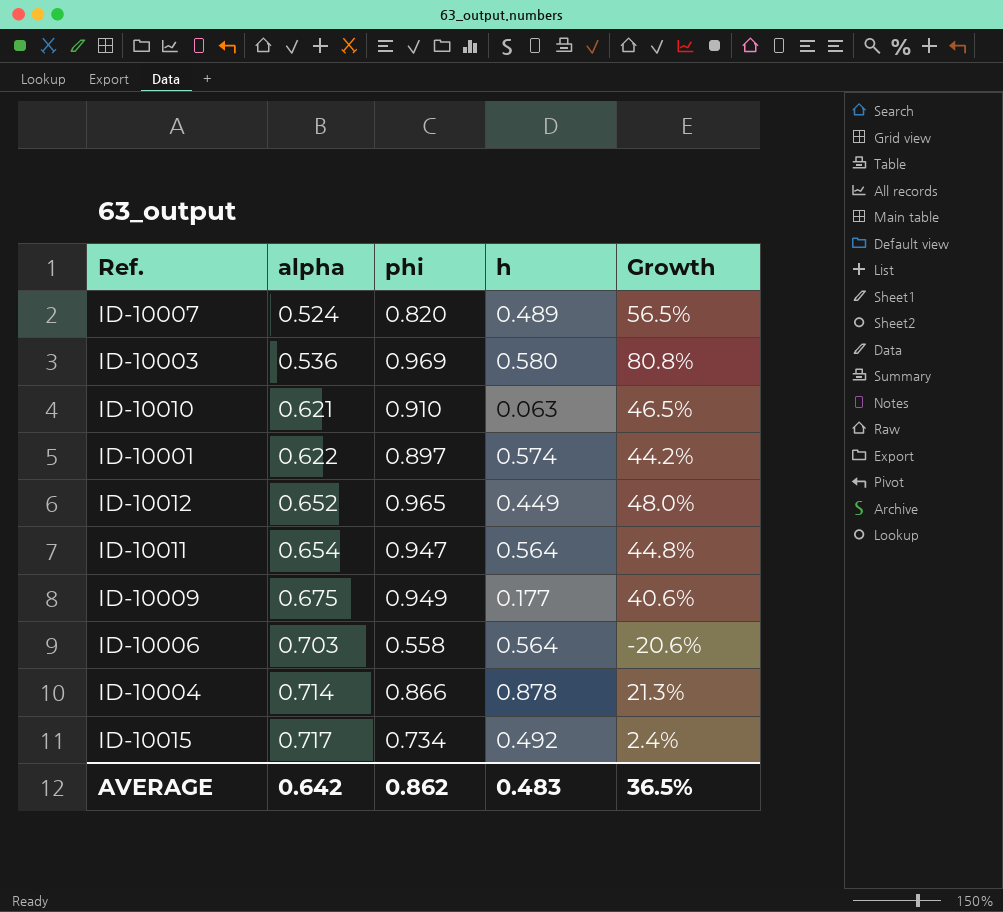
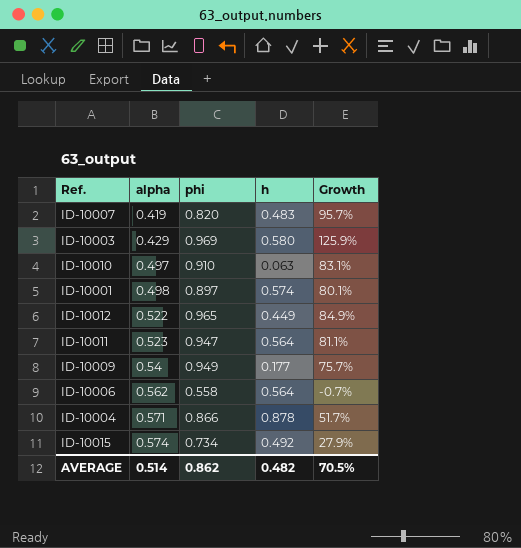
ID-10007 | alpha: 0.524 -> 0.419
ID-10007 | h: 0.489 -> 0.483
ID-10007 | Growth: 56.5% -> 95.7%
ID-10003 | alpha: 0.536 -> 0.429
ID-10003 | Growth: 80.8% -> 125.9%
ID-10010 | alpha: 0.621 -> 0.497
ID-10010 | Growth: 46.5% -> 83.1%
ID-10001 | alpha: 0.622 -> 0.498
ID-10001 | Growth: 44.2% -> 80.1%
ID-10012 | alpha: 0.652 -> 0.522
ID-10012 | Growth: 48.0% -> 84.9%
ID-10011 | alpha: 0.654 -> 0.523
ID-10011 | Growth: 44.8% -> 81.1%
ID-10009 | alpha: 0.675 -> 0.54
ID-10009 | Growth: 40.6% -> 75.7%
ID-10006 | alpha: 0.703 -> 0.562
ID-10006 | Growth: -20.6% -> -0.7%
ID-10004 | alpha: 0.714 -> 0.571
ID-10004 | Growth: 21.3% -> 51.7%
ID-10015 | alpha: 0.717 -> 0.574
ID-10015 | Growth: 2.4% -> 27.9%
AVERAGE | alpha: 0.642 -> 0.514
AVERAGE | h: 0.483 -> 0.482
AVERAGE | Growth: 36.5% -> 70.5%

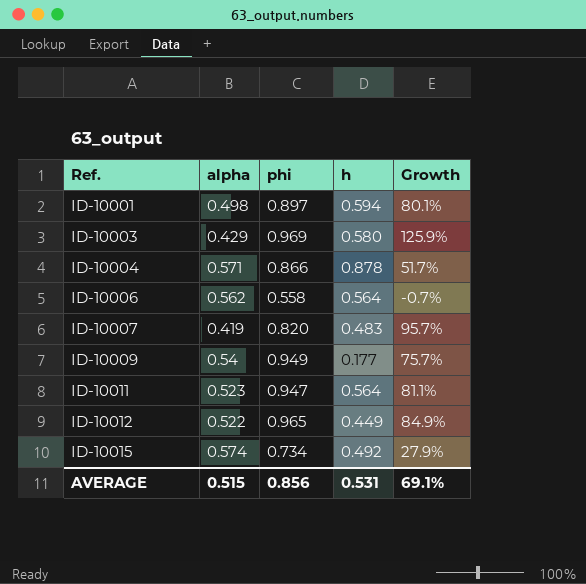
row order: alpha ascending -> Ref. ascending
row ID-10010: 0.497 | 0.910 | 0.063 | 83.1% -> none
ID-10001 | h: 0.574 -> 0.594
AVERAGE | alpha: 0.514 -> 0.515
AVERAGE | phi: 0.862 -> 0.856
AVERAGE | h: 0.482 -> 0.531
AVERAGE | Growth: 70.5% -> 69.1%

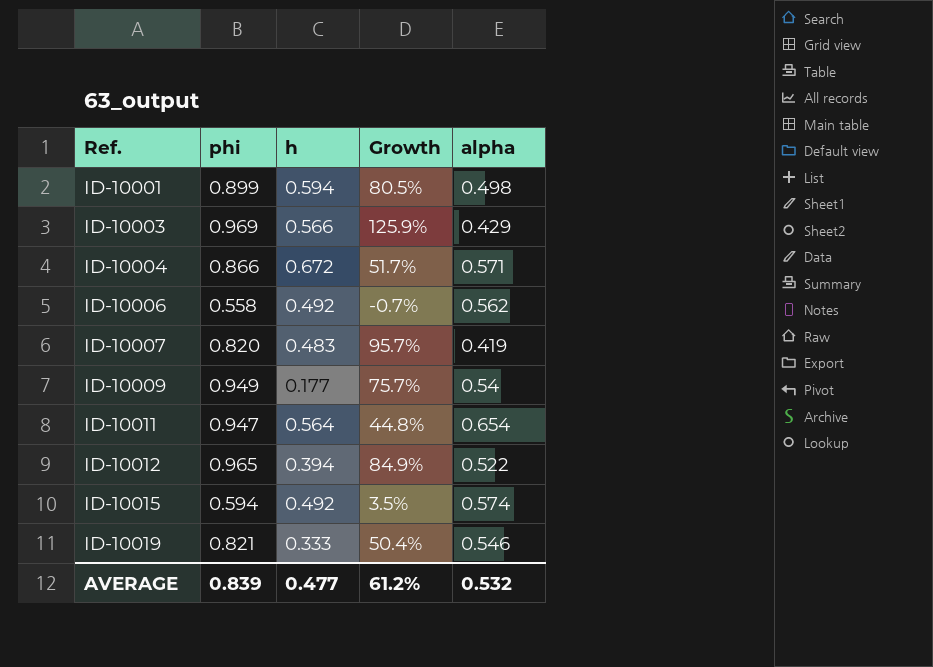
column alpha | position: 2 -> 5
ID-10001 | phi: 0.897 -> 0.899
ID-10001 | Growth: 80.1% -> 80.5%
ID-10003 | h: 0.580 -> 0.566
ID-10004 | h: 0.878 -> 0.672
ID-10006 | h: 0.564 -> 0.492
ID-10011 | Growth: 81.1% -> 44.8%
ID-10011 | alpha: 0.523 -> 0.654
ID-10012 | h: 0.449 -> 0.394
ID-10015 | phi: 0.734 -> 0.594
ID-10015 | Growth: 27.9% -> 3.5%
row ID-10019: none -> 0.821 | 0.333 | 50.4% | 0.546
AVERAGE | phi: 0.856 -> 0.839
AVERAGE | h: 0.531 -> 0.477
AVERAGE | Growth: 69.1% -> 61.2%
AVERAGE | alpha: 0.515 -> 0.532

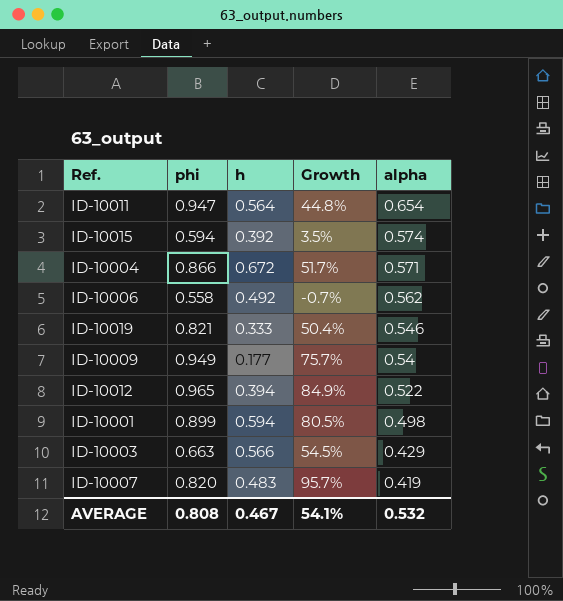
row order: Ref. ascending -> alpha descending
ID-10015 | h: 0.492 -> 0.392
ID-10003 | phi: 0.969 -> 0.663
ID-10003 | Growth: 125.9% -> 54.5%
AVERAGE | phi: 0.839 -> 0.808
AVERAGE | h: 0.477 -> 0.467
AVERAGE | Growth: 61.2% -> 54.1%

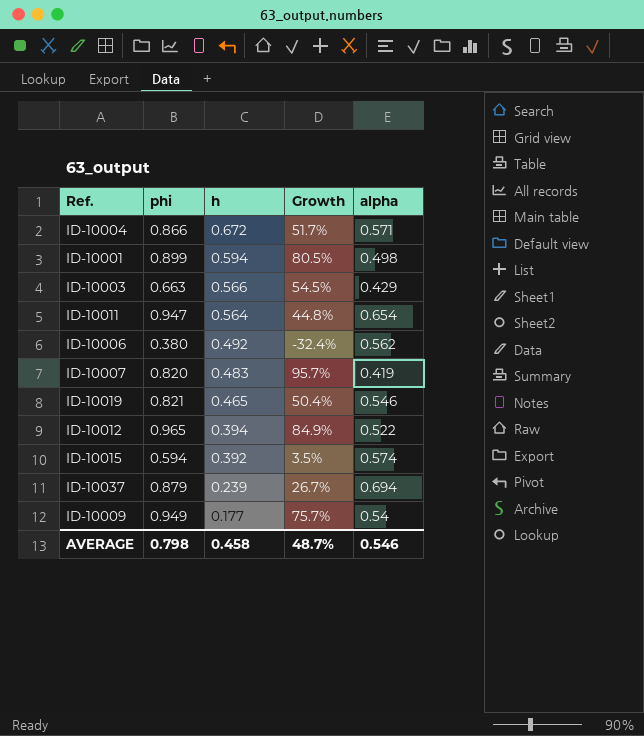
row order: alpha descending -> h descending
ID-10006 | phi: 0.558 -> 0.380
ID-10006 | Growth: -0.7% -> -32.4%
ID-10019 | h: 0.333 -> 0.465
row ID-10037: none -> 0.879 | 0.239 | 26.7% | 0.694
AVERAGE | phi: 0.808 -> 0.798
AVERAGE | h: 0.467 -> 0.458
AVERAGE | Growth: 54.1% -> 48.7%
AVERAGE | alpha: 0.532 -> 0.546

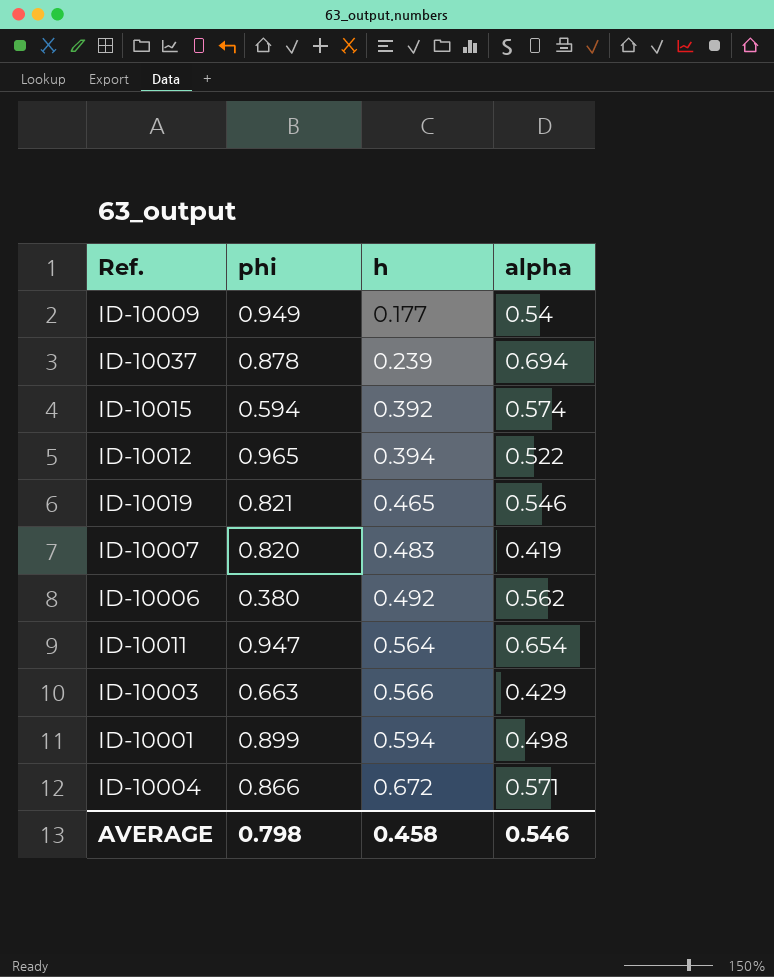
row order: h descending -> h ascending
column Growth | formula: ([phi] - [alpha]) / [alpha] -> none
ID-10037 | phi: 0.879 -> 0.878

